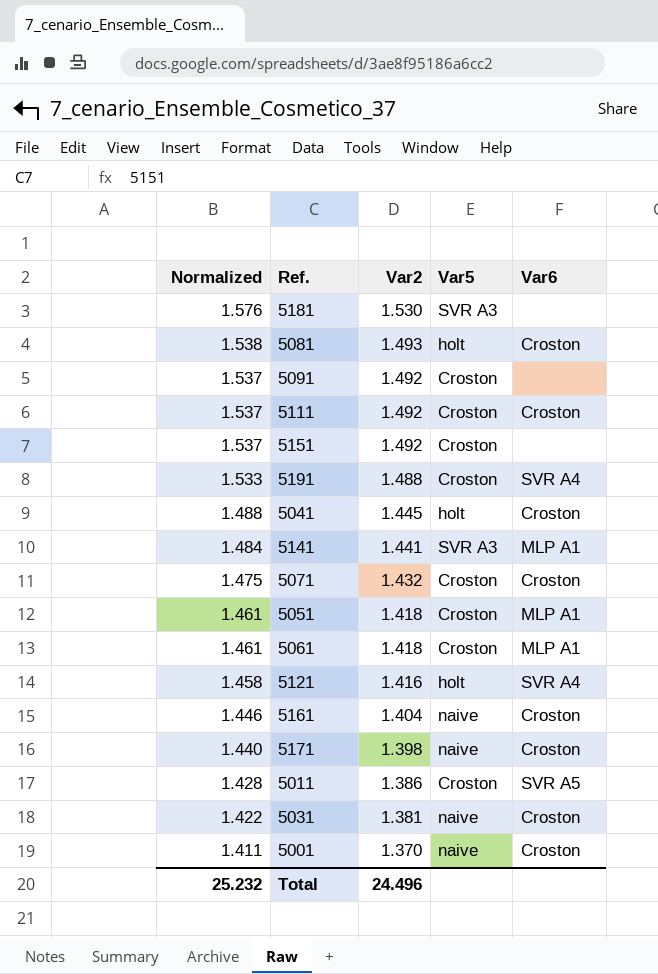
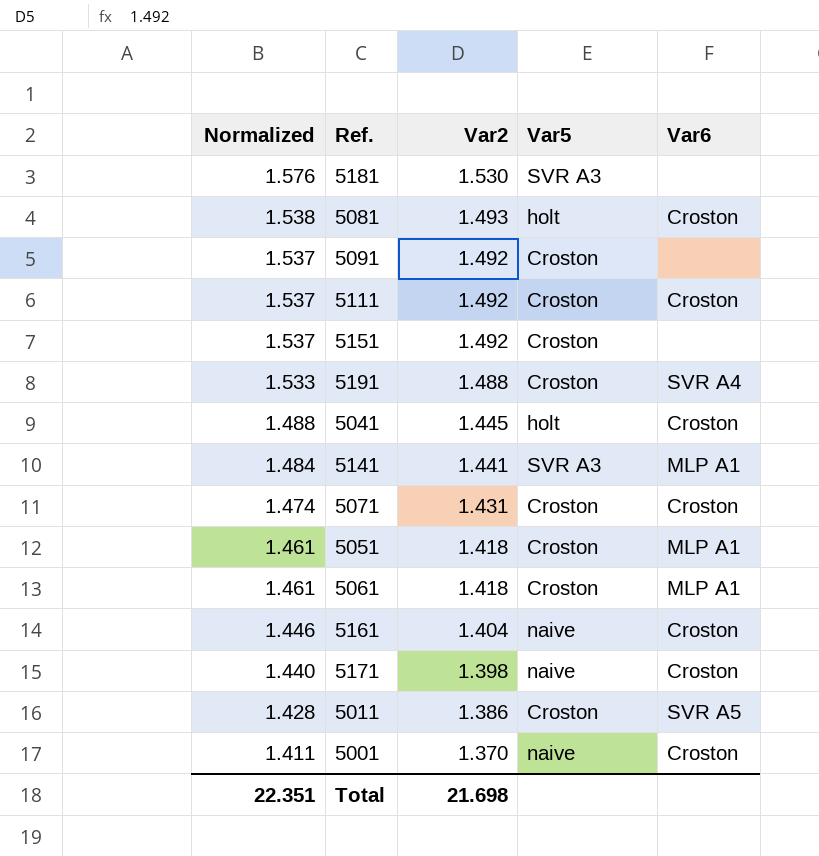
row 5121: 1.458 | 1.416 | holt | SVR A4 -> none
row 5031: 1.422 | 1.381 | naive | Croston -> none
5071 | Normalized: 1.475 -> 1.474
5071 | Var2: 1.432 -> 1.431
Total | Normalized: 25.232 -> 22.351
Total | Var2: 24.496 -> 21.698

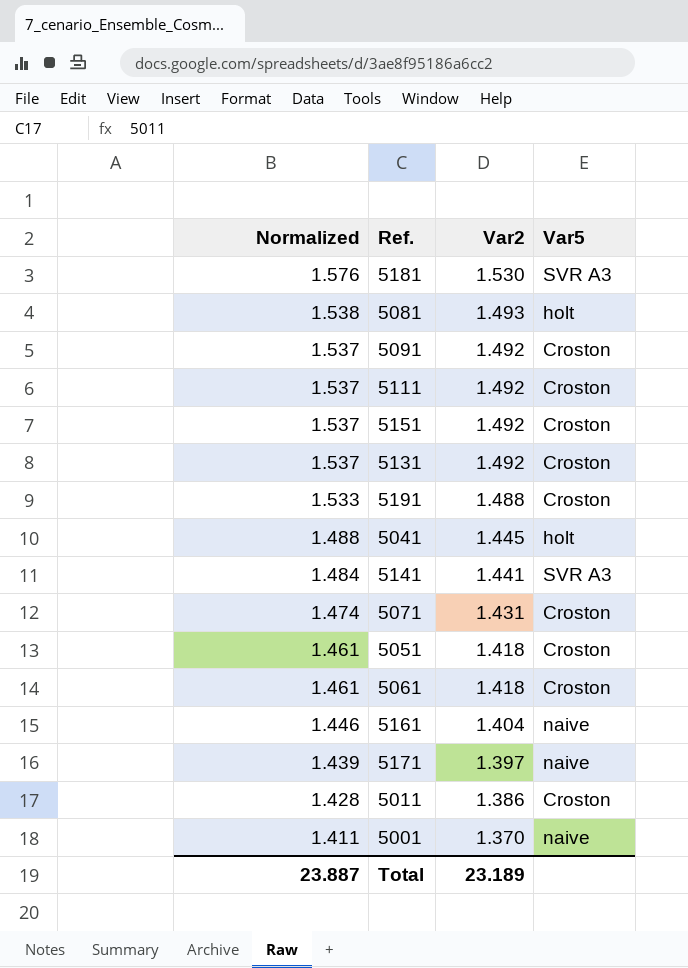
column Var6 | position: 5 -> none
row 5131: none -> 1.537 | 1.492 | Croston
5171 | Normalized: 1.440 -> 1.439
5171 | Var2: 1.398 -> 1.397
Total | Normalized: 22.351 -> 23.887
Total | Var2: 21.698 -> 23.189

